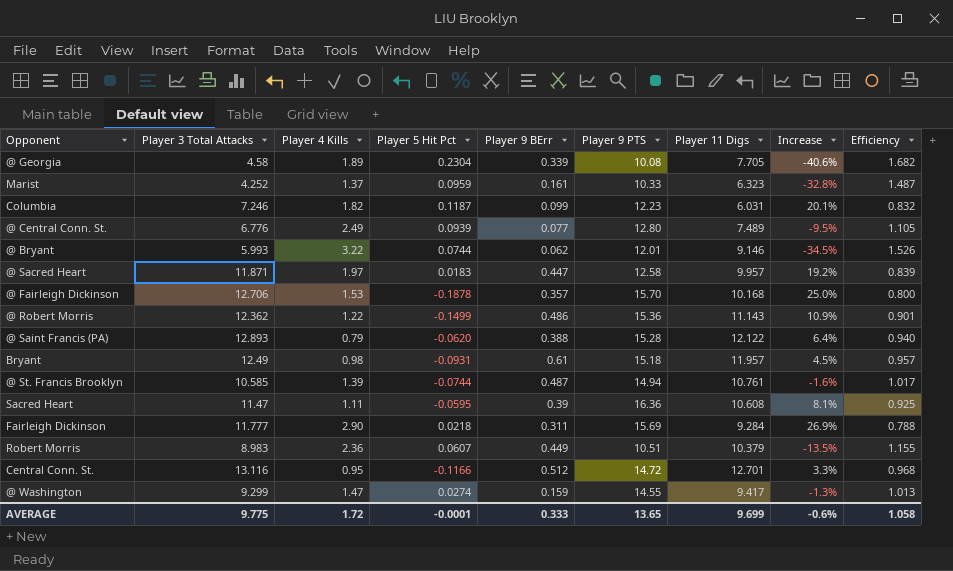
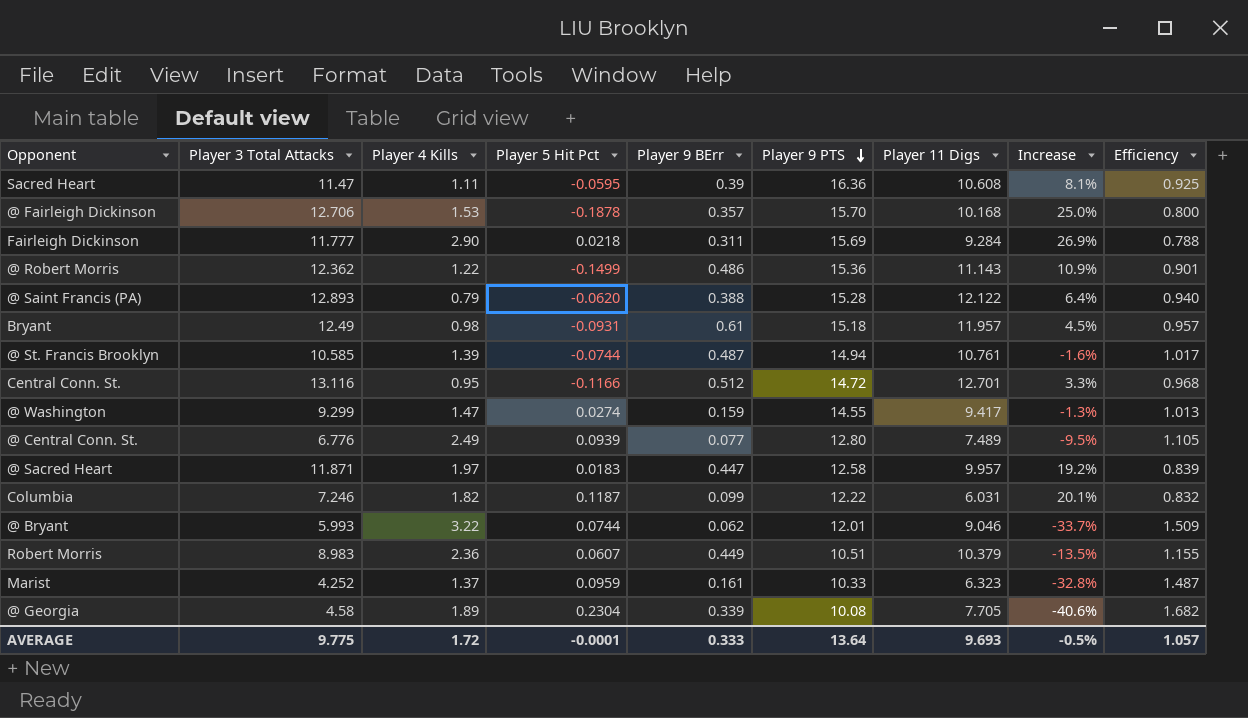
row order: none -> Player 9 PTS descending
Columbia | Player 9 PTS: 12.23 -> 12.22
@ Bryant | Player 11 Digs: 9.146 -> 9.046
@ Bryant | Increase: -34.5% -> -33.7%
@ Bryant | Efficiency: 1.526 -> 1.509
AVERAGE | Player 9 PTS: 13.65 -> 13.64
AVERAGE | Player 11 Digs: 9.699 -> 9.693
AVERAGE | Increase: -0.6% -> -0.5%
AVERAGE | Efficiency: 1.058 -> 1.057

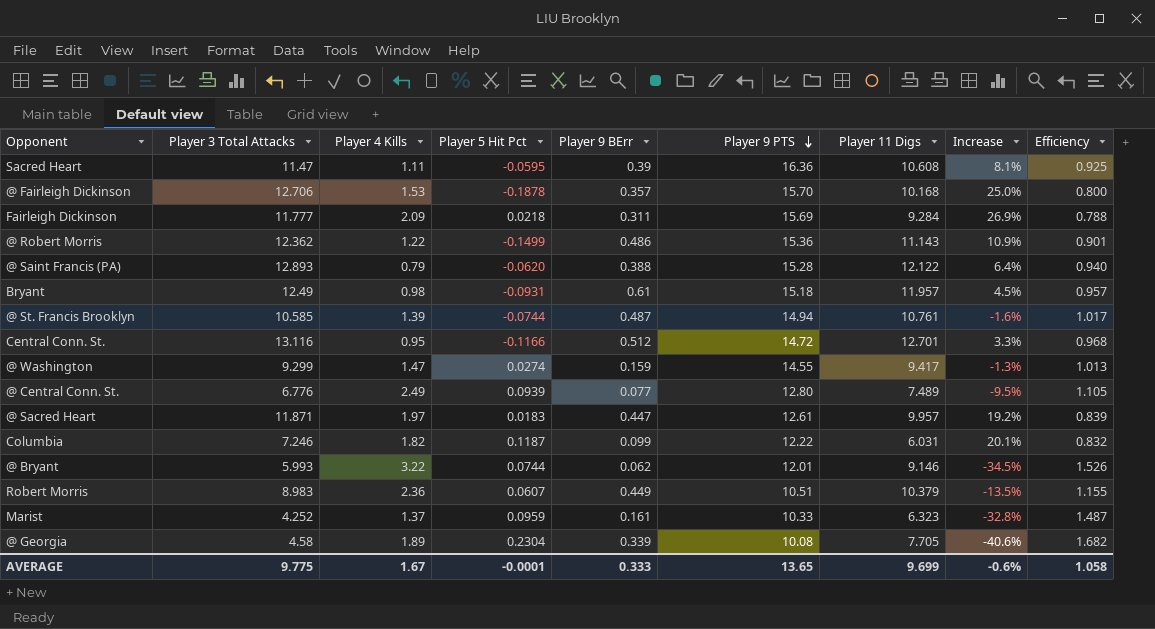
Fairleigh Dickinson | Player 4 Kills: 2.90 -> 2.09
@ Sacred Heart | Player 9 PTS: 12.58 -> 12.61
@ Bryant | Player 11 Digs: 9.046 -> 9.146
@ Bryant | Increase: -33.7% -> -34.5%
@ Bryant | Efficiency: 1.509 -> 1.526
AVERAGE | Player 4 Kills: 1.72 -> 1.67
AVERAGE | Player 9 PTS: 13.64 -> 13.65
AVERAGE | Player 11 Digs: 9.693 -> 9.699
AVERAGE | Increase: -0.5% -> -0.6%
AVERAGE | Efficiency: 1.057 -> 1.058

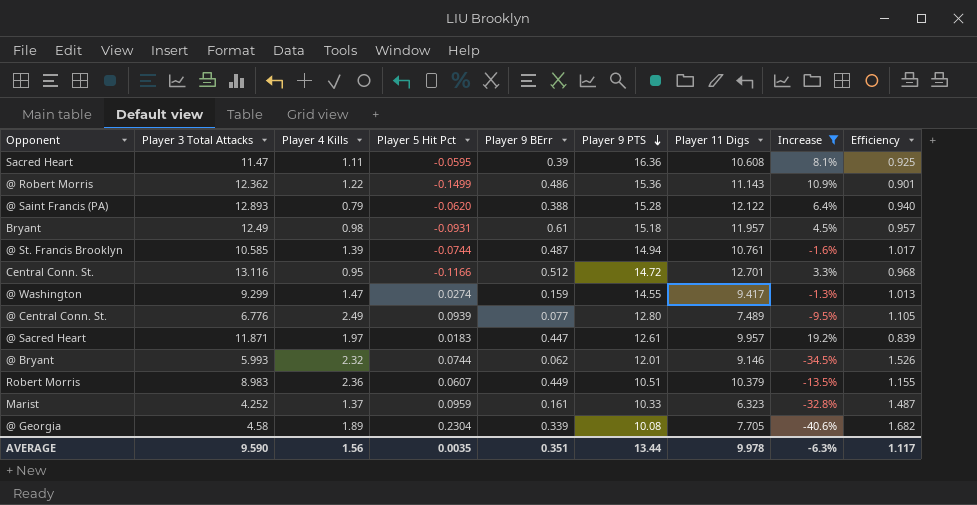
filter: none -> Increase <= 19.2%
@ Bryant | Player 4 Kills: 3.22 -> 2.32
AVERAGE | Player 3 Total Attacks: 9.775 -> 9.590
AVERAGE | Player 4 Kills: 1.67 -> 1.56
AVERAGE | Player 5 Hit Pct: -0.0001 -> 0.0035
AVERAGE | Player 9 BErr: 0.333 -> 0.351
AVERAGE | Player 9 PTS: 13.65 -> 13.44
AVERAGE | Player 11 Digs: 9.699 -> 9.978
AVERAGE | Increase: -0.6% -> -6.3%
AVERAGE | Efficiency: 1.058 -> 1.117

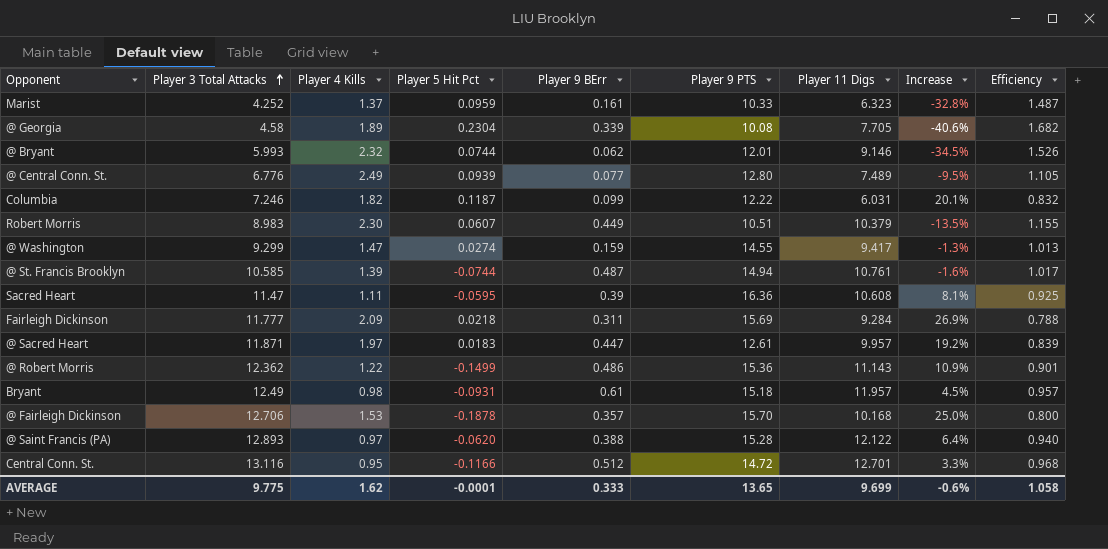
filter: Increase <= 19.2% -> none
row order: Player 9 PTS descending -> Player 3 Total Attacks ascending
Robert Morris | Player 4 Kills: 2.36 -> 2.30
@ Saint Francis (PA) | Player 4 Kills: 0.79 -> 0.97
AVERAGE | Player 3 Total Attacks: 9.590 -> 9.775
AVERAGE | Player 4 Kills: 1.56 -> 1.62
AVERAGE | Player 5 Hit Pct: 0.0035 -> -0.0001
AVERAGE | Player 9 BErr: 0.351 -> 0.333
AVERAGE | Player 9 PTS: 13.44 -> 13.65
AVERAGE | Player 11 Digs: 9.978 -> 9.699
AVERAGE | Increase: -6.3% -> -0.6%
AVERAGE | Efficiency: 1.117 -> 1.058

